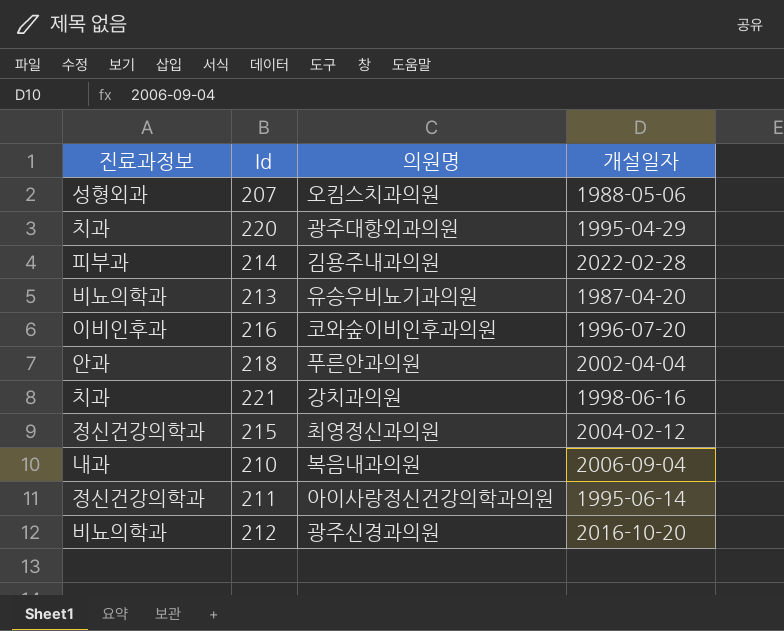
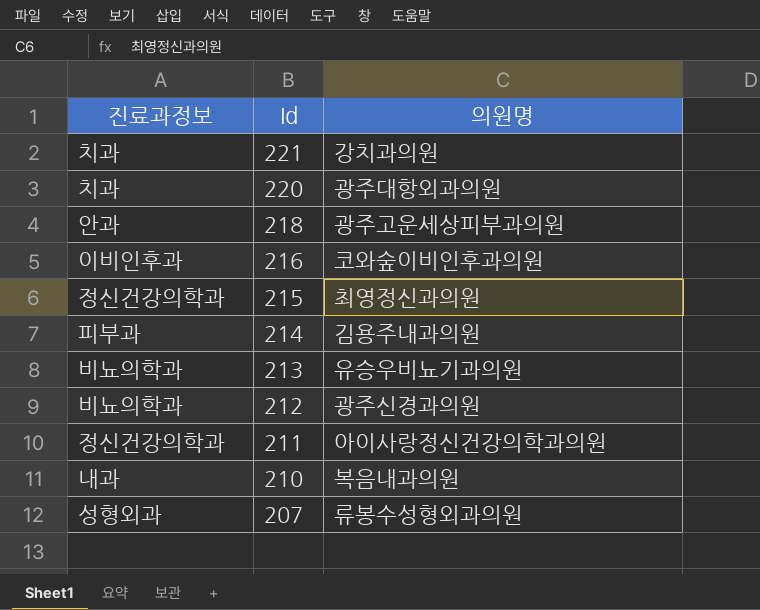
row order: none -> Id descending
column 개설일자 | position: 4 -> none
218 | 의원명: 푸른안과의원 -> 광주고운세상피부과의원
207 | 의원명: 오킴스치과의원 -> 류봉수성형외과의원

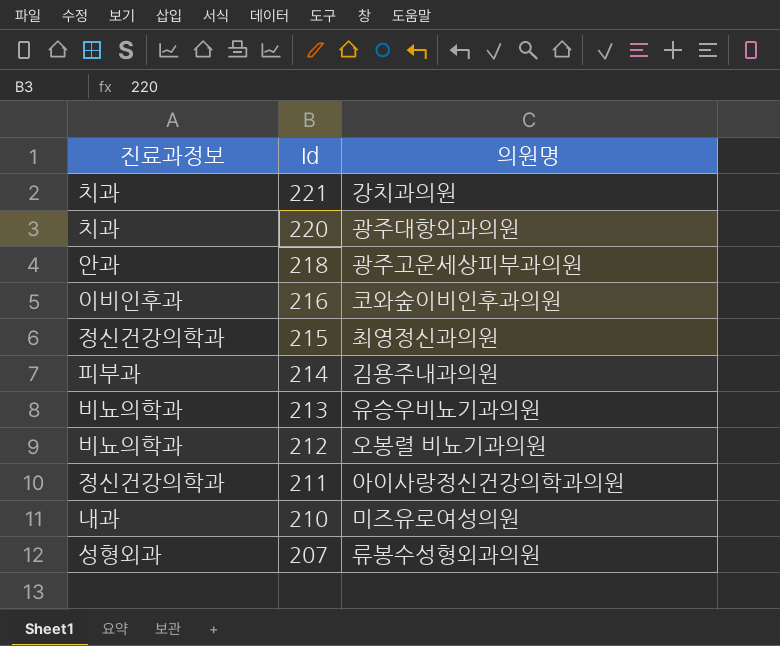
212 | 의원명: 광주신경과의원 -> 오봉렬 비뇨기과의원
210 | 의원명: 복음내과의원 -> 미즈유로여성의원

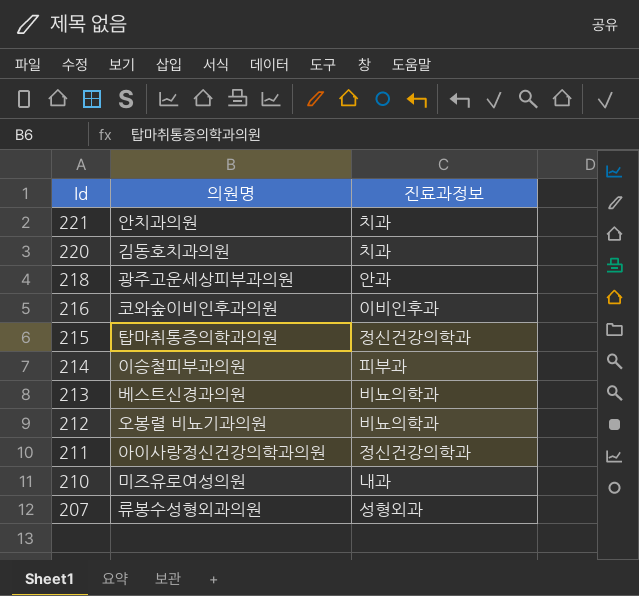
column 진료과정보 | position: 1 -> 3
221 | 의원명: 강치과의원 -> 안치과의원
220 | 의원명: 광주대항외과의원 -> 김동호치과의원
215 | 의원명: 최영정신과의원 -> 탑마취통증의학과의원
214 | 의원명: 김용주내과의원 -> 이승철피부과의원
213 | 의원명: 유승우비뇨기과의원 -> 베스트신경과의원

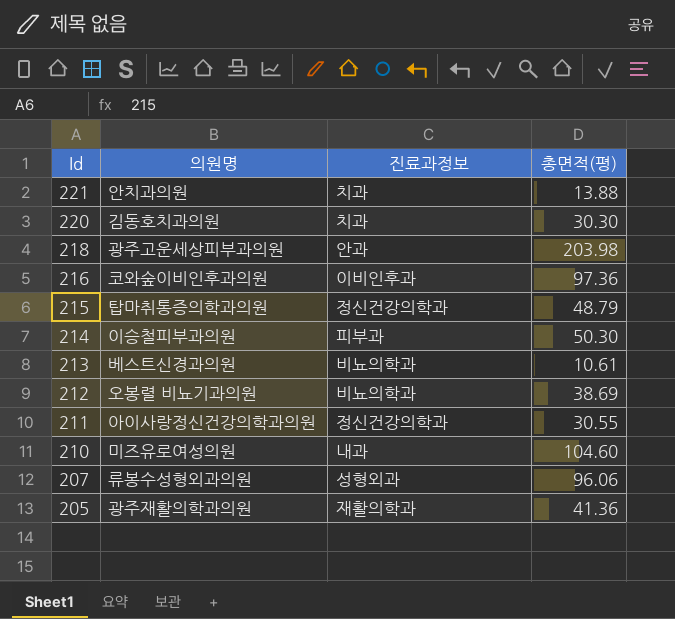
column 총면적(평) | position: none -> 4
row 205: none -> 광주재활의학과의원 | 재활의학과 | 41.36

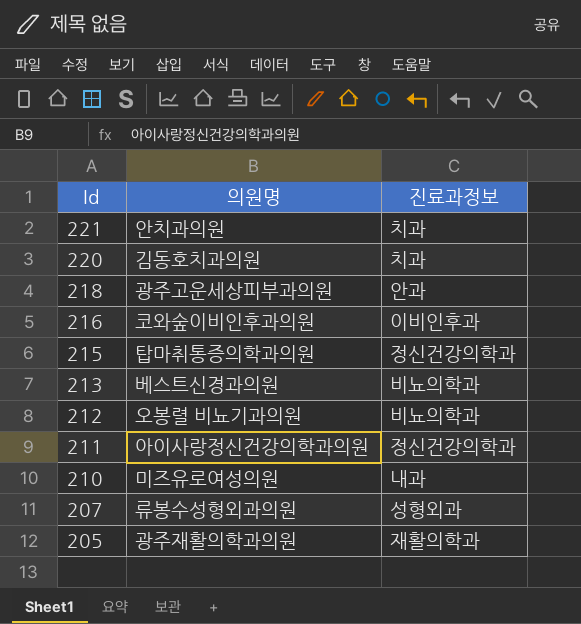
column 총면적(평) | position: 4 -> none
row 214: 이승철피부과의원 | 피부과 | 50.30 -> none

